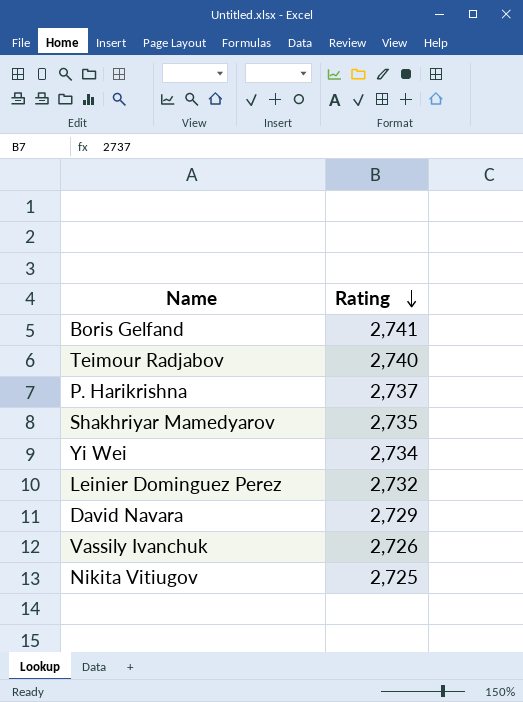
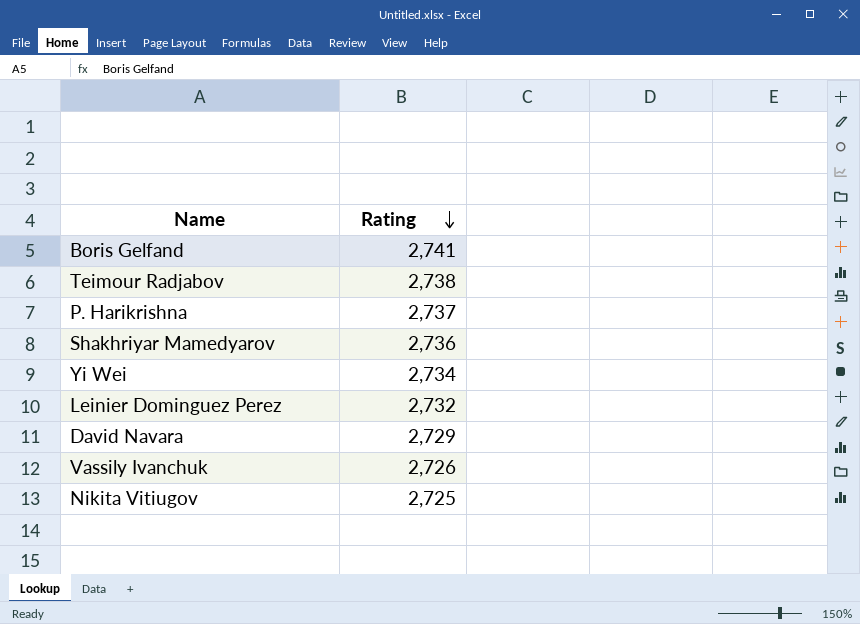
Teimour Radjabov | Rating: 2,740 -> 2,738
Shakhriyar Mamedyarov | Rating: 2,735 -> 2,736

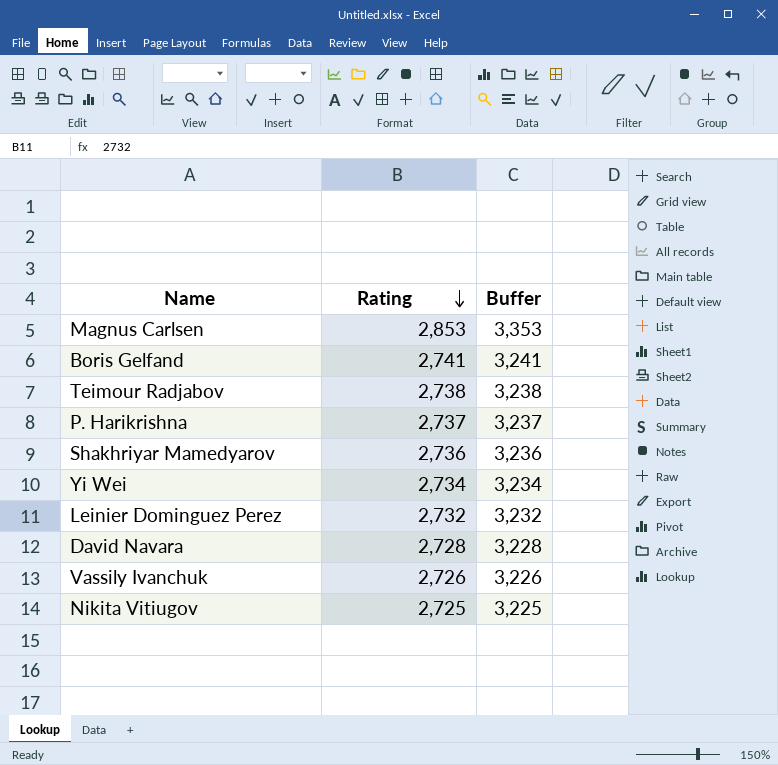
column Buffer | formula: none -> [Rating] + 500
row Magnus Carlsen: none -> 2,853 | 3,353
David Navara | Rating: 2,729 -> 2,728

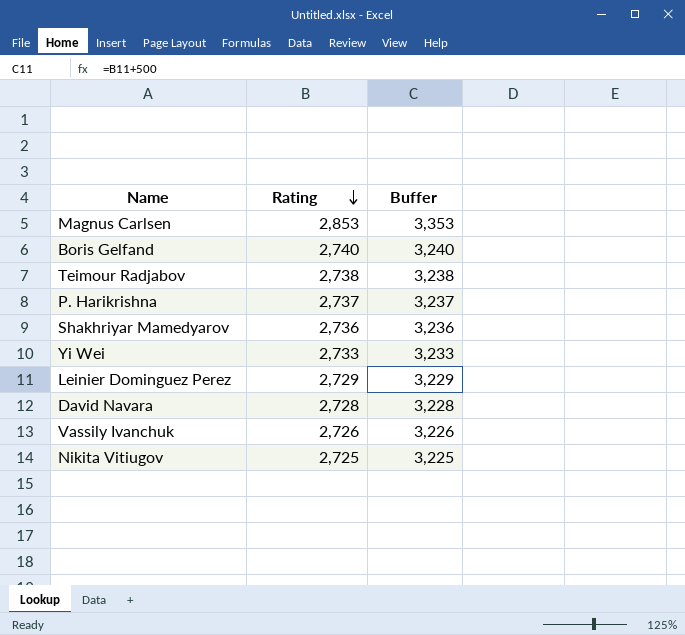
Boris Gelfand | Rating: 2,741 -> 2,740
Boris Gelfand | Buffer: 3,241 -> 3,240
Yi Wei | Rating: 2,734 -> 2,733
Yi Wei | Buffer: 3,234 -> 3,233
Leinier Dominguez Perez | Rating: 2,732 -> 2,729
Leinier Dominguez Perez | Buffer: 3,232 -> 3,229

